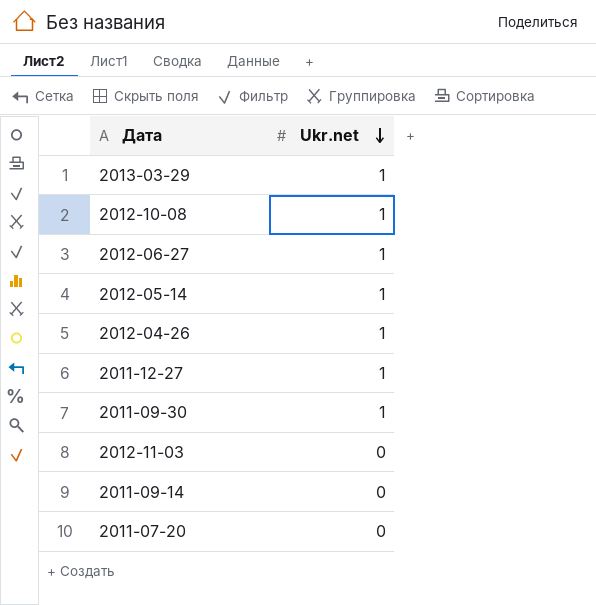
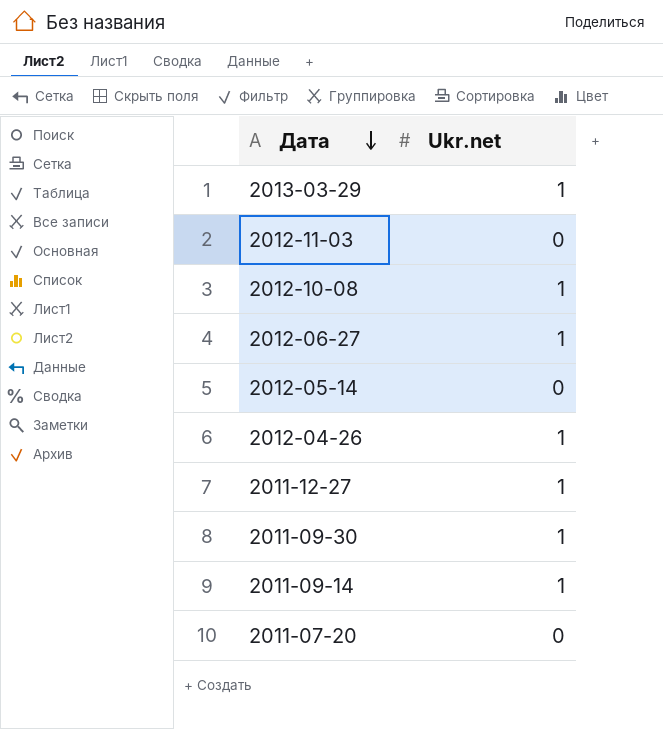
row order: Ukr.net descending -> Дата descending
2012-05-14 | Ukr.net: 1 -> 0
2011-09-14 | Ukr.net: 0 -> 1

